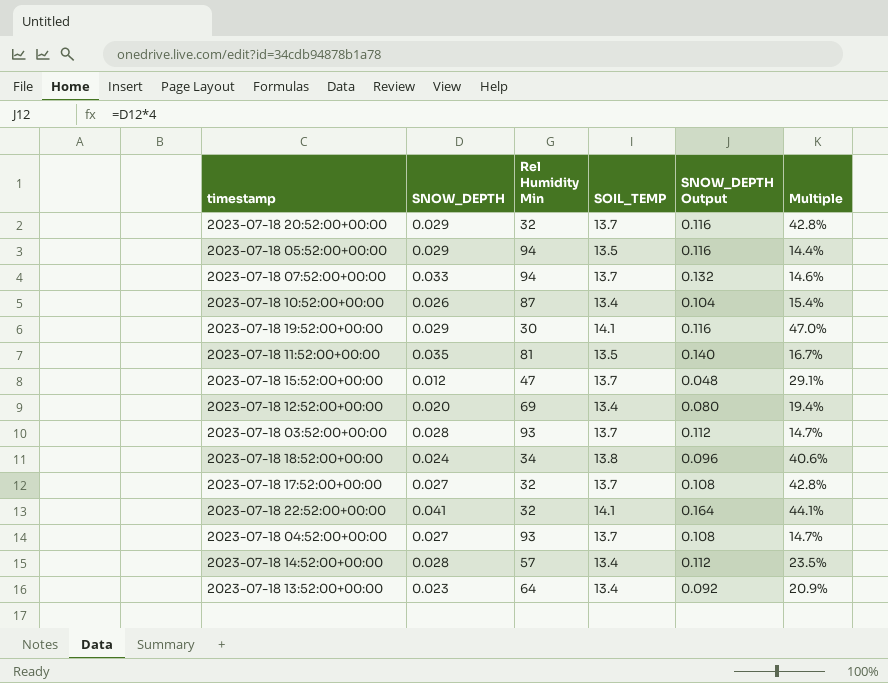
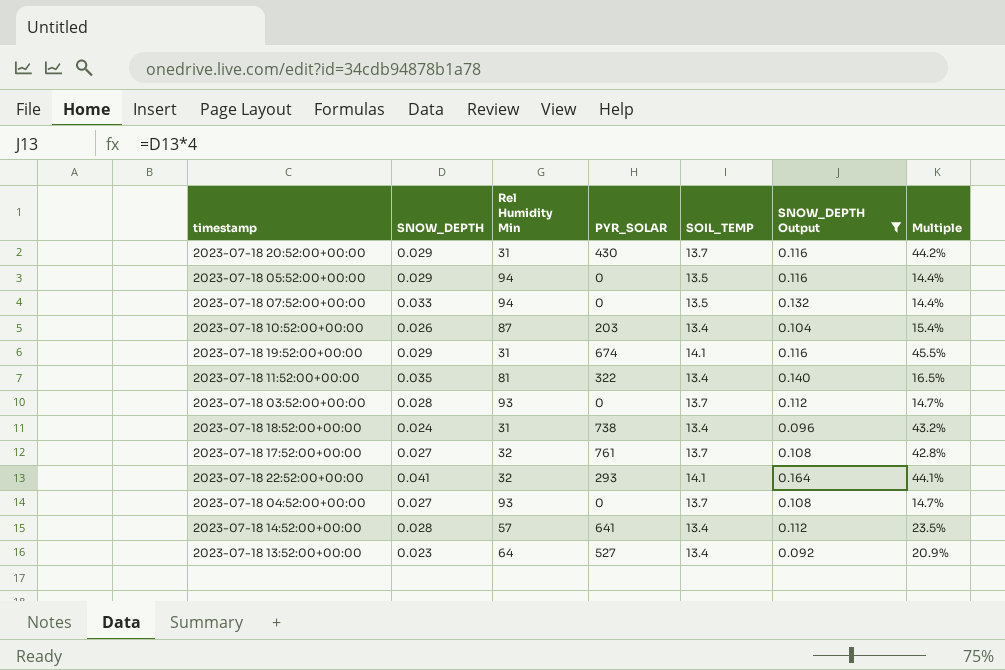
filter: none -> SNOW_DEPTH Output >= 0.092
column PYR_SOLAR | position: none -> 4
2023-07-18 20:52:00+00:00 | Rel Humidity Min: 32 -> 31
2023-07-18 20:52:00+00:00 | Multiple: 42.8% -> 44.2%
2023-07-18 07:52:00+00:00 | SOIL_TEMP: 13.7 -> 13.5
2023-07-18 07:52:00+00:00 | Multiple: 14.6% -> 14.4%
2023-07-18 19:52:00+00:00 | Rel Humidity Min: 30 -> 31
2023-07-18 19:52:00+00:00 | Multiple: 47.0% -> 45.5%
2023-07-18 11:52:00+00:00 | SOIL_TEMP: 13.5 -> 13.4
2023-07-18 11:52:00+00:00 | Multiple: 16.7% -> 16.5%
2023-07-18 18:52:00+00:00 | Rel Humidity Min: 34 -> 31
2023-07-18 18:52:00+00:00 | SOIL_TEMP: 13.8 -> 13.4
2023-07-18 18:52:00+00:00 | Multiple: 40.6% -> 43.2%

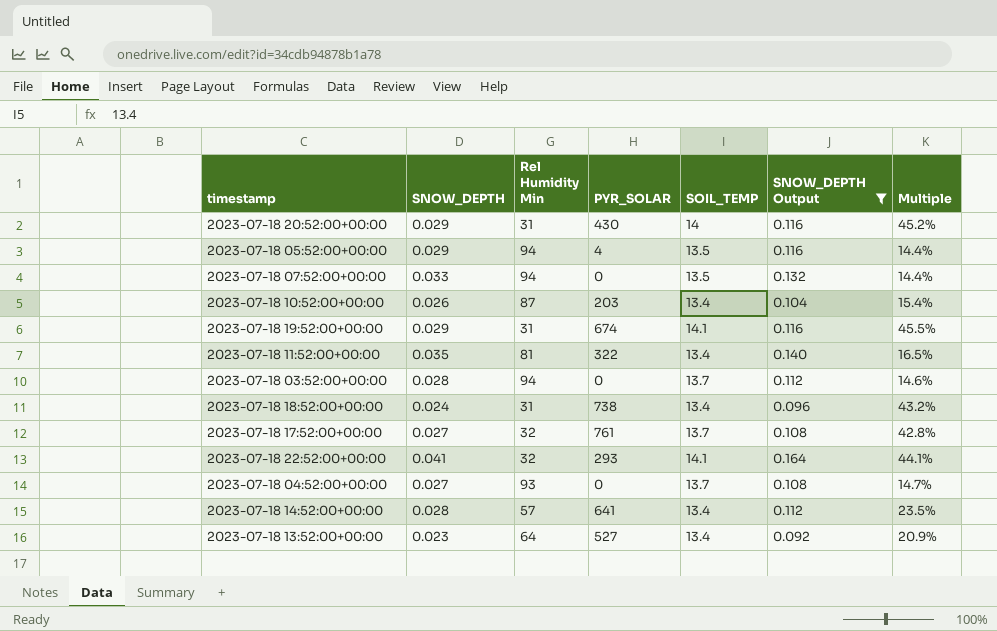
2023-07-18 20:52:00+00:00 | SOIL_TEMP: 13.7 -> 14
2023-07-18 20:52:00+00:00 | Multiple: 44.2% -> 45.2%
2023-07-18 05:52:00+00:00 | PYR_SOLAR: 0 -> 4
2023-07-18 03:52:00+00:00 | Rel Humidity Min: 93 -> 94
2023-07-18 03:52:00+00:00 | Multiple: 14.7% -> 14.6%

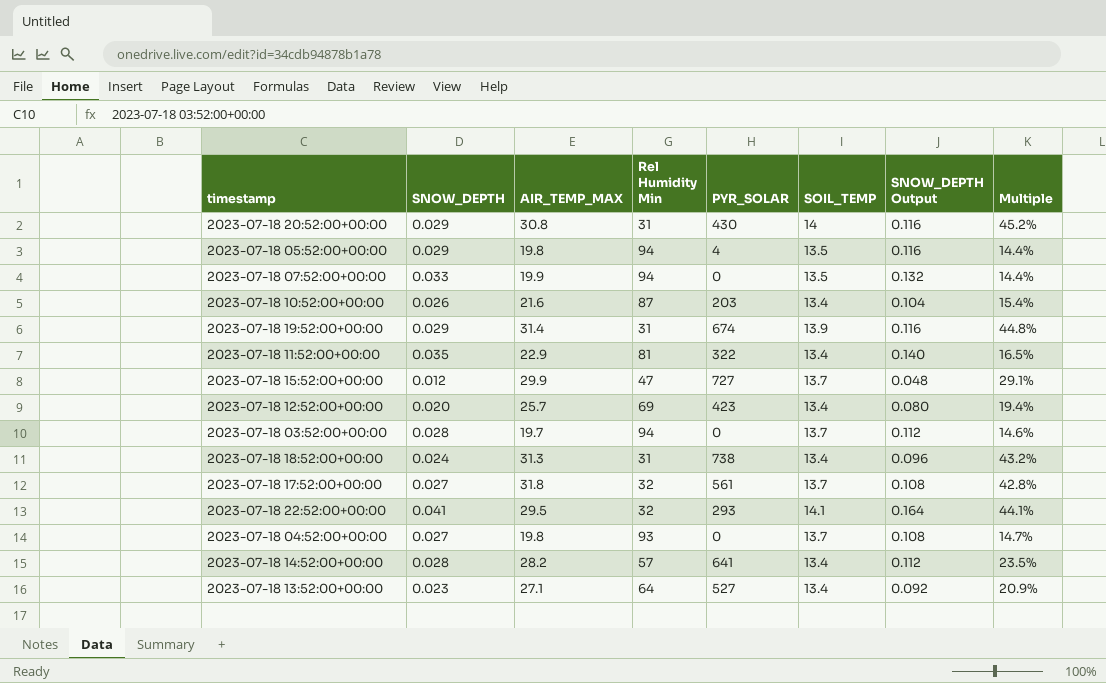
filter: SNOW_DEPTH Output >= 0.092 -> none
column AIR_TEMP_MAX | position: none -> 3
2023-07-18 19:52:00+00:00 | SOIL_TEMP: 14.1 -> 13.9
2023-07-18 19:52:00+00:00 | Multiple: 45.5% -> 44.8%
2023-07-18 17:52:00+00:00 | PYR_SOLAR: 761 -> 561

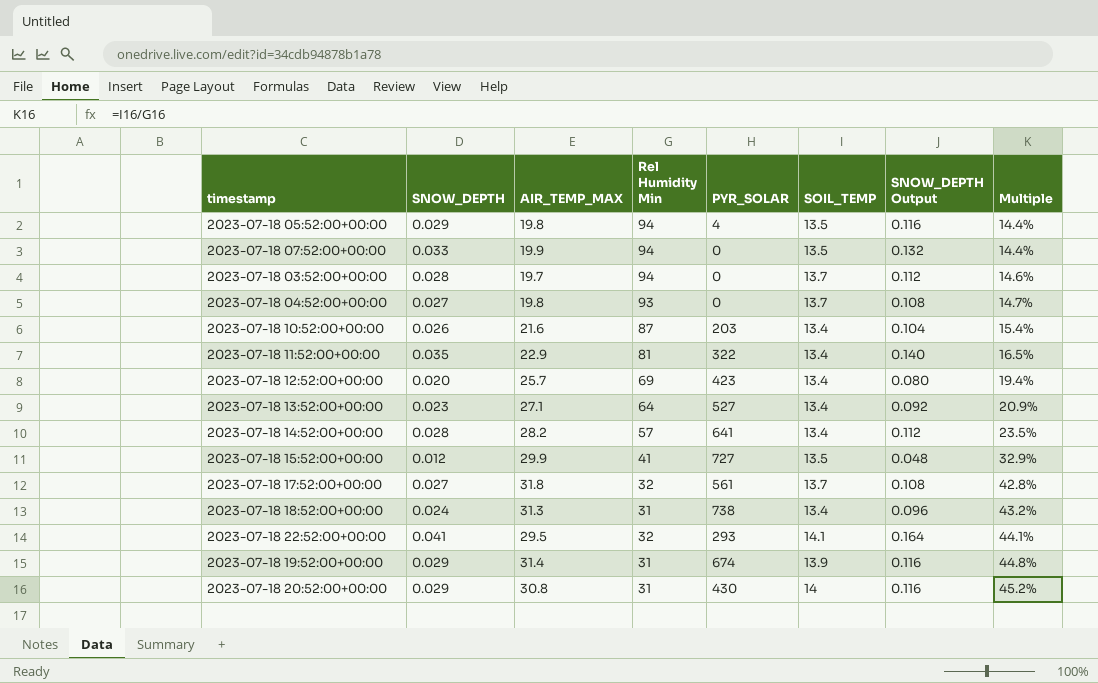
row order: none -> Multiple ascending
2023-07-18 15:52:00+00:00 | Rel Humidity Min: 47 -> 41
2023-07-18 15:52:00+00:00 | SOIL_TEMP: 13.7 -> 13.5
2023-07-18 15:52:00+00:00 | Multiple: 29.1% -> 32.9%

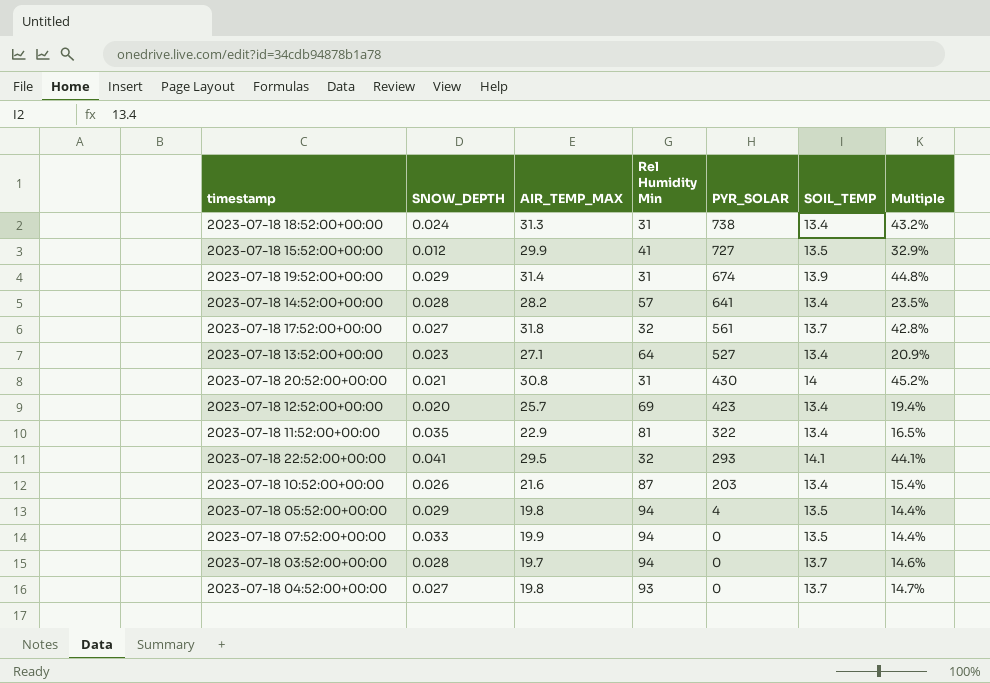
row order: Multiple ascending -> PYR_SOLAR descending
column SNOW_DEPTH Output | formula: [SNOW_DEPTH] * 4 -> none
2023-07-18 20:52:00+00:00 | SNOW_DEPTH: 0.029 -> 0.021

